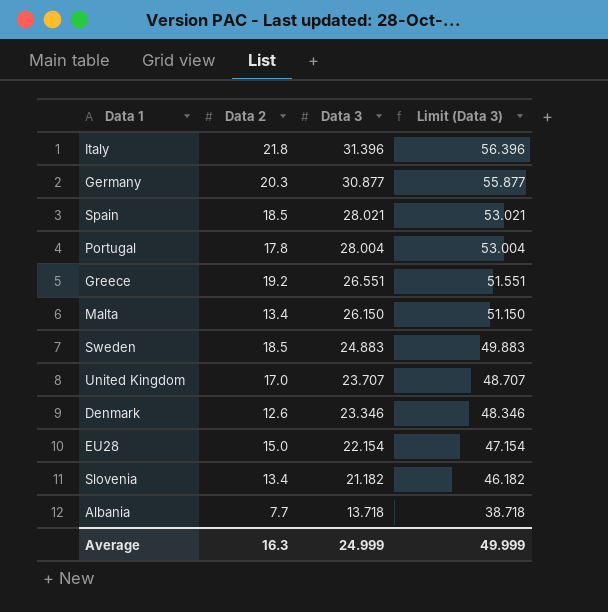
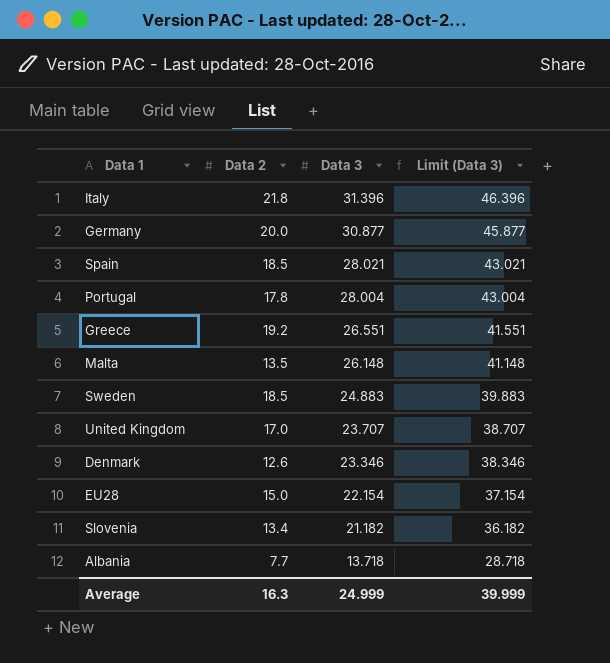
column Limit (Data 3) | formula: [Data 3] + 25 -> [Data 3] + 15
Germany | Data 2: 20.3 -> 20.0
Malta | Data 2: 13.4 -> 13.5
Malta | Data 3: 26.150 -> 26.148
Average | Limit (Data 3): 49.999 -> 39.999

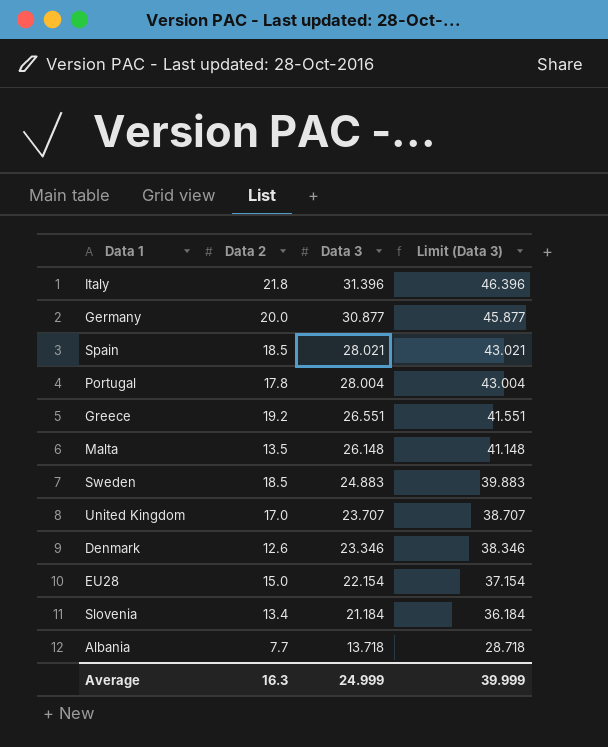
Slovenia | Data 3: 21.182 -> 21.184
Slovenia | Limit (Data 3): 36.182 -> 36.184

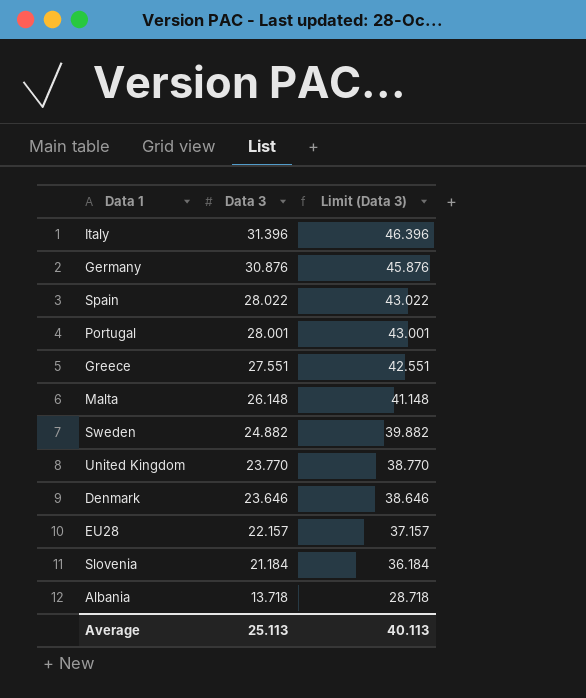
column Data 2 | position: 2 -> none
Germany | Data 3: 30.877 -> 30.876
Germany | Limit (Data 3): 45.877 -> 45.876
Spain | Data 3: 28.021 -> 28.022
Spain | Limit (Data 3): 43.021 -> 43.022
Portugal | Data 3: 28.004 -> 28.001
Portugal | Limit (Data 3): 43.004 -> 43.001
Greece | Data 3: 26.551 -> 27.551
Greece | Limit (Data 3): 41.551 -> 42.551
Sweden | Data 3: 24.883 -> 24.882
Sweden | Limit (Data 3): 39.883 -> 39.882
United Kingdom | Data 3: 23.707 -> 23.770
United Kingdom | Limit (Data 3): 38.707 -> 38.770
Denmark | Data 3: 23.346 -> 23.646
Denmark | Limit (Data 3): 38.346 -> 38.646
EU28 | Data 3: 22.154 -> 22.157
EU28 | Limit (Data 3): 37.154 -> 37.157
Average | Data 3: 24.999 -> 25.113
Average | Limit (Data 3): 39.999 -> 40.113

